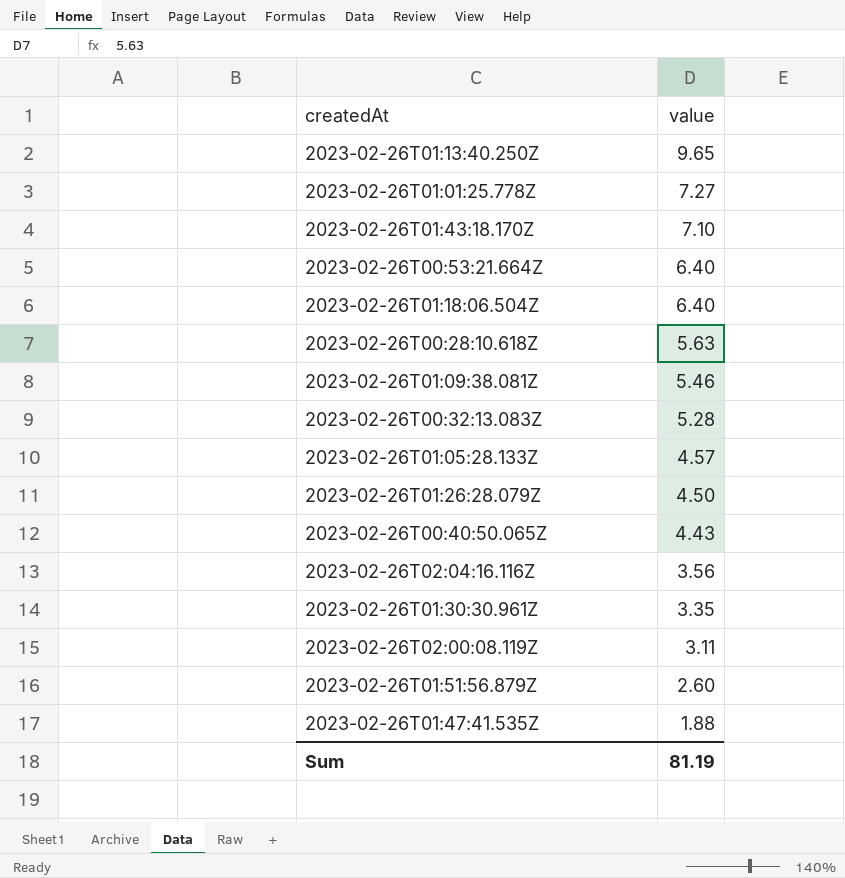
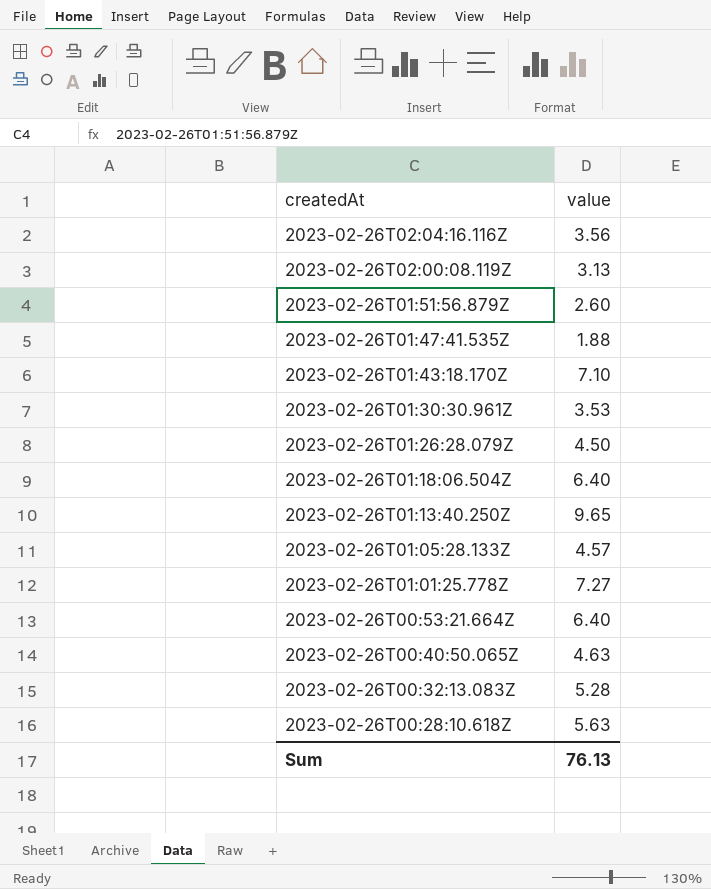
row order: value descending -> createdAt descending
row 2023-02-26T01:09:38.081Z: 5.46 -> none
2023-02-26T02:00:08.119Z | value: 3.11 -> 3.13
2023-02-26T01:30:30.961Z | value: 3.35 -> 3.53
2023-02-26T00:40:50.065Z | value: 4.43 -> 4.63
Sum | value: 81.19 -> 76.13

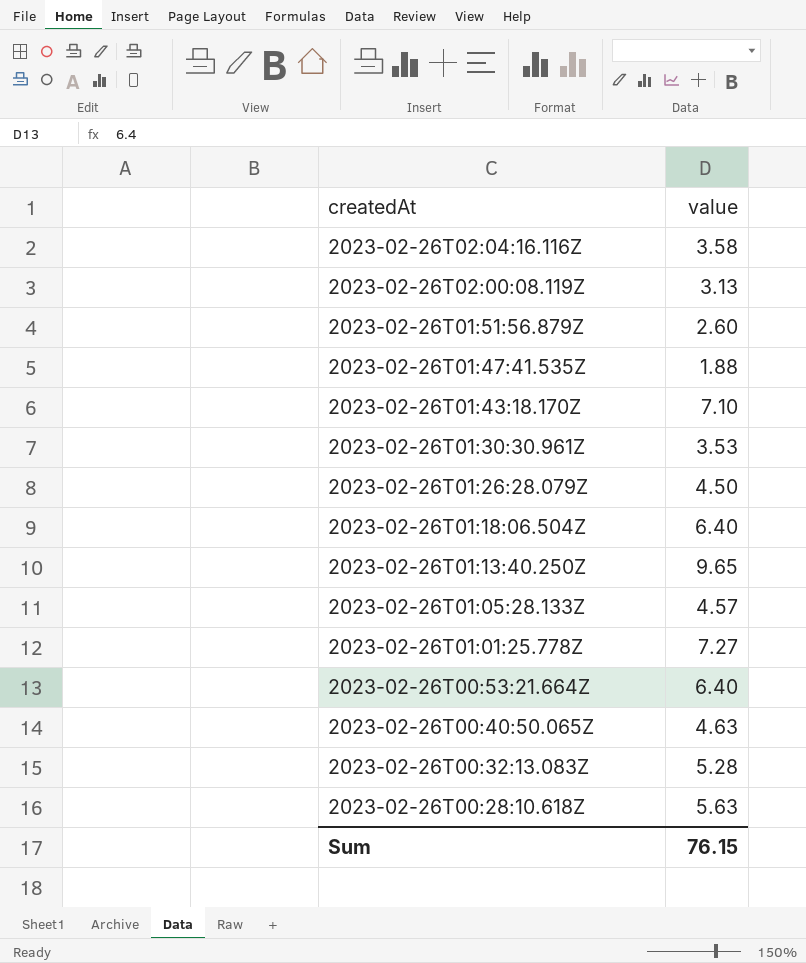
2023-02-26T02:04:16.116Z | value: 3.56 -> 3.58
Sum | value: 76.13 -> 76.15

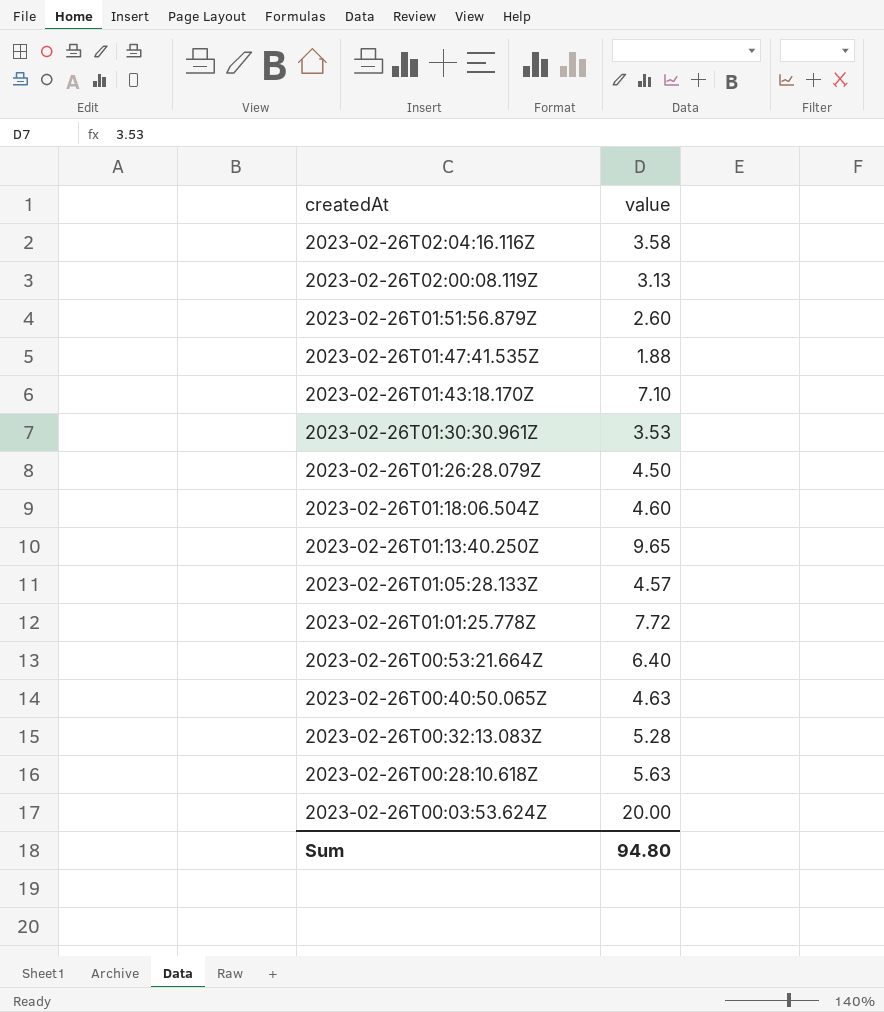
2023-02-26T01:18:06.504Z | value: 6.40 -> 4.60
2023-02-26T01:01:25.778Z | value: 7.27 -> 7.72
row 2023-02-26T00:03:53.624Z: none -> 20.00
Sum | value: 76.15 -> 94.80

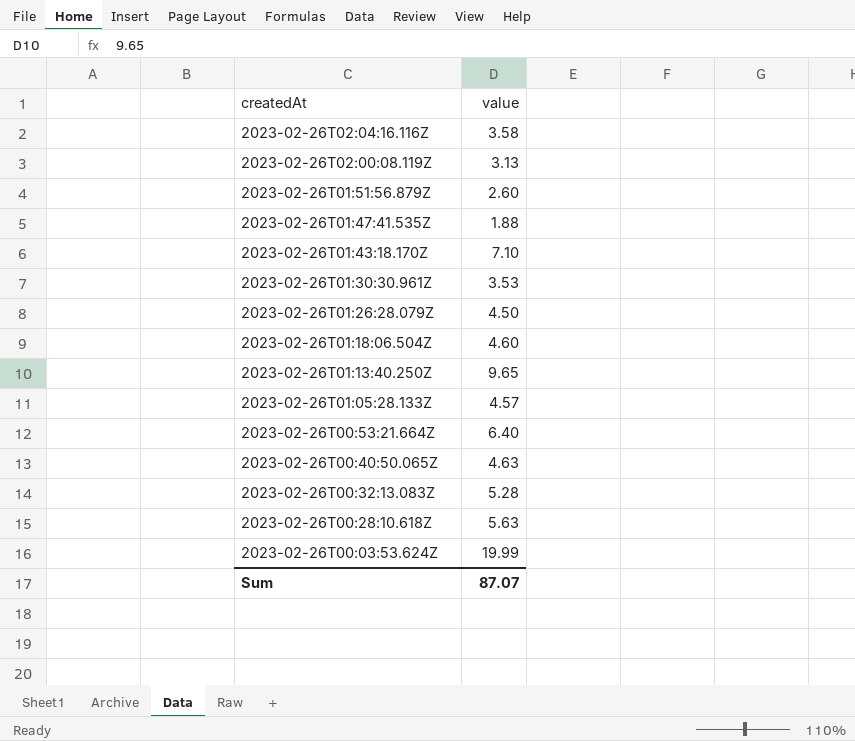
row 2023-02-26T01:01:25.778Z: 7.72 -> none
2023-02-26T00:03:53.624Z | value: 20.00 -> 19.99
Sum | value: 94.80 -> 87.07

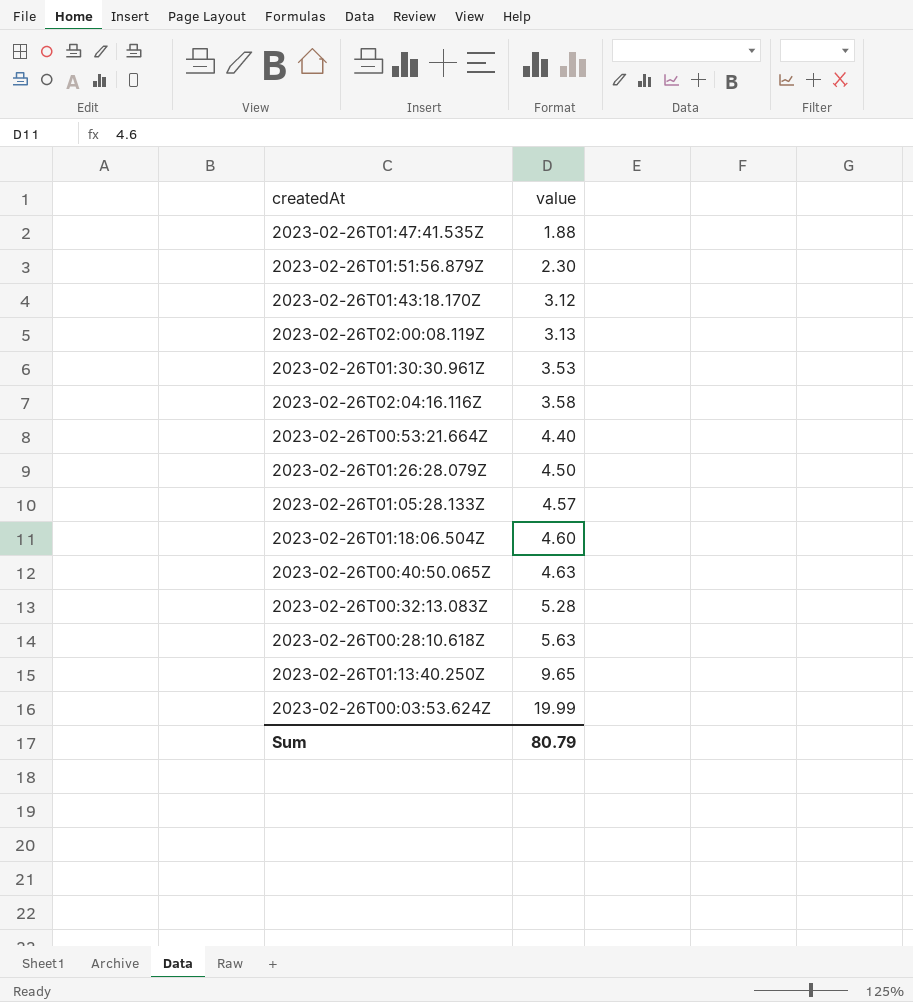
row order: createdAt descending -> value ascending
2023-02-26T01:51:56.879Z | value: 2.60 -> 2.30
2023-02-26T01:43:18.170Z | value: 7.10 -> 3.12
2023-02-26T00:53:21.664Z | value: 6.40 -> 4.40
Sum | value: 87.07 -> 80.79

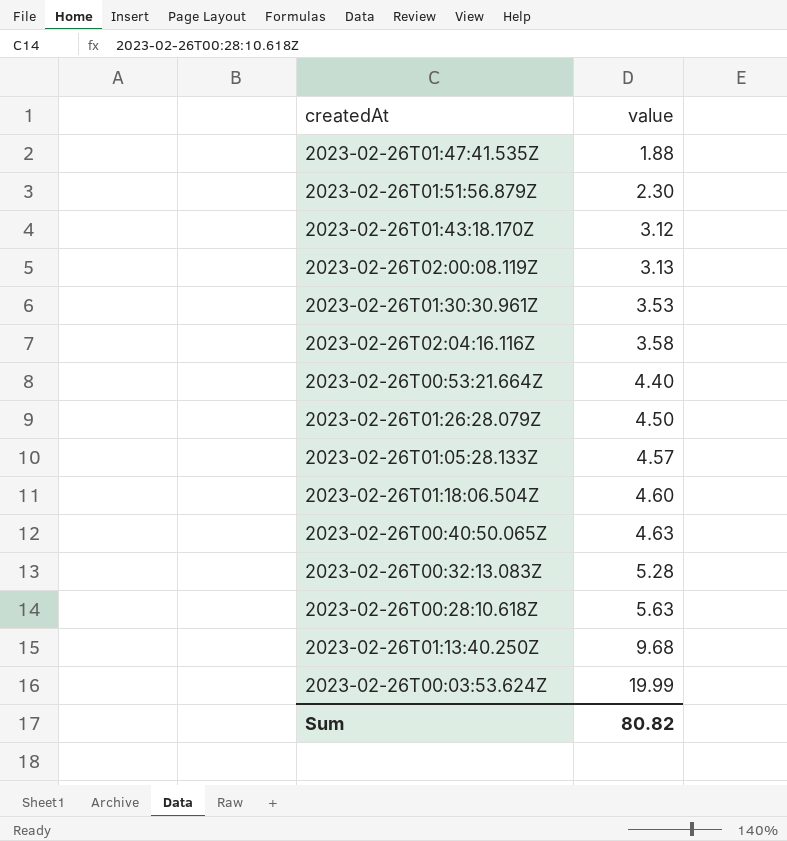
2023-02-26T01:13:40.250Z | value: 9.65 -> 9.68
Sum | value: 80.79 -> 80.82

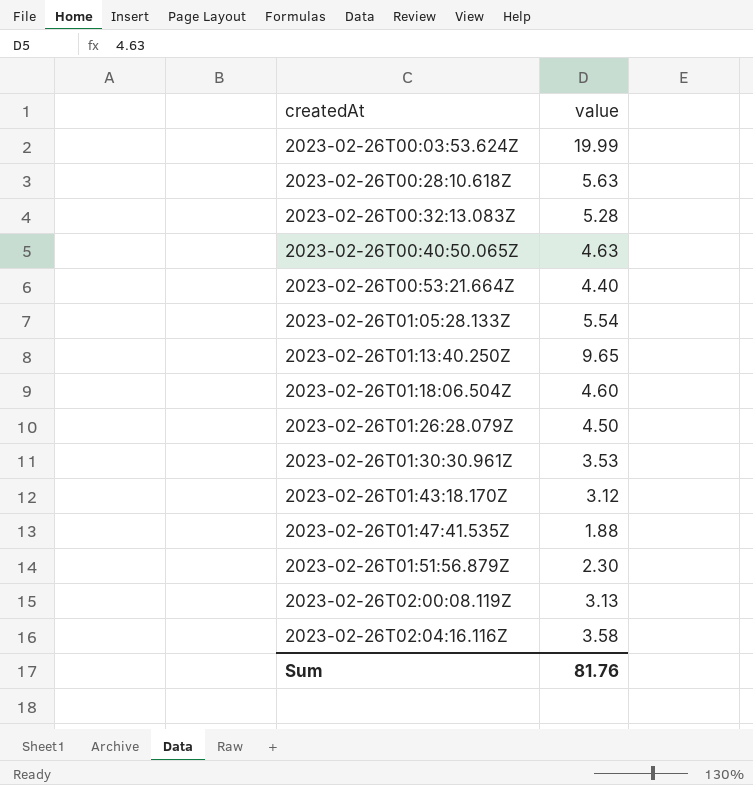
row order: value ascending -> createdAt ascending
2023-02-26T01:05:28.133Z | value: 4.57 -> 5.54
2023-02-26T01:13:40.250Z | value: 9.68 -> 9.65
Sum | value: 80.82 -> 81.76

